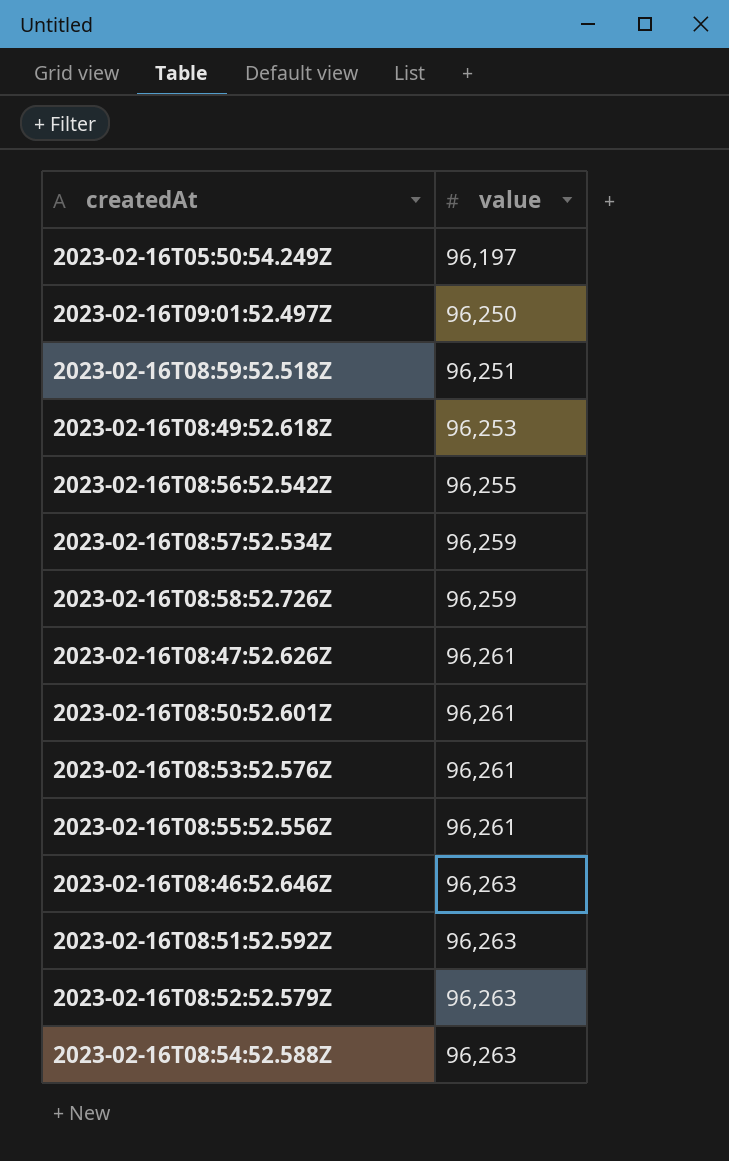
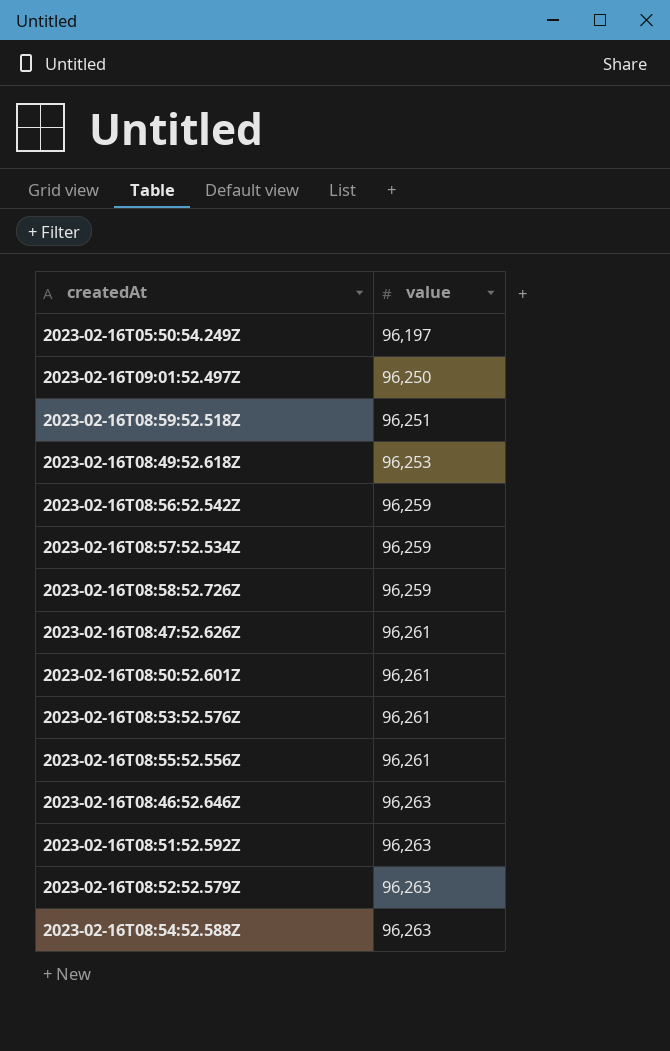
2023-02-16T08:56:52.542Z | value: 96,255 -> 96,259

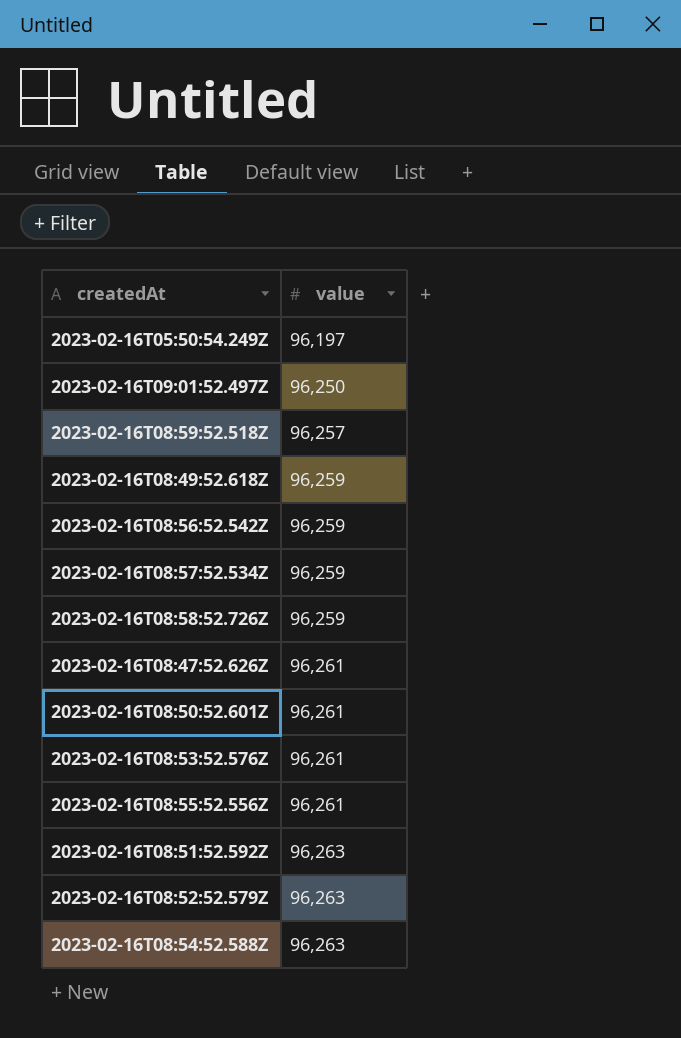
row 2023-02-16T08:46:52.646Z: 96,263 -> none
2023-02-16T08:59:52.518Z | value: 96,251 -> 96,257
2023-02-16T08:49:52.618Z | value: 96,253 -> 96,259

